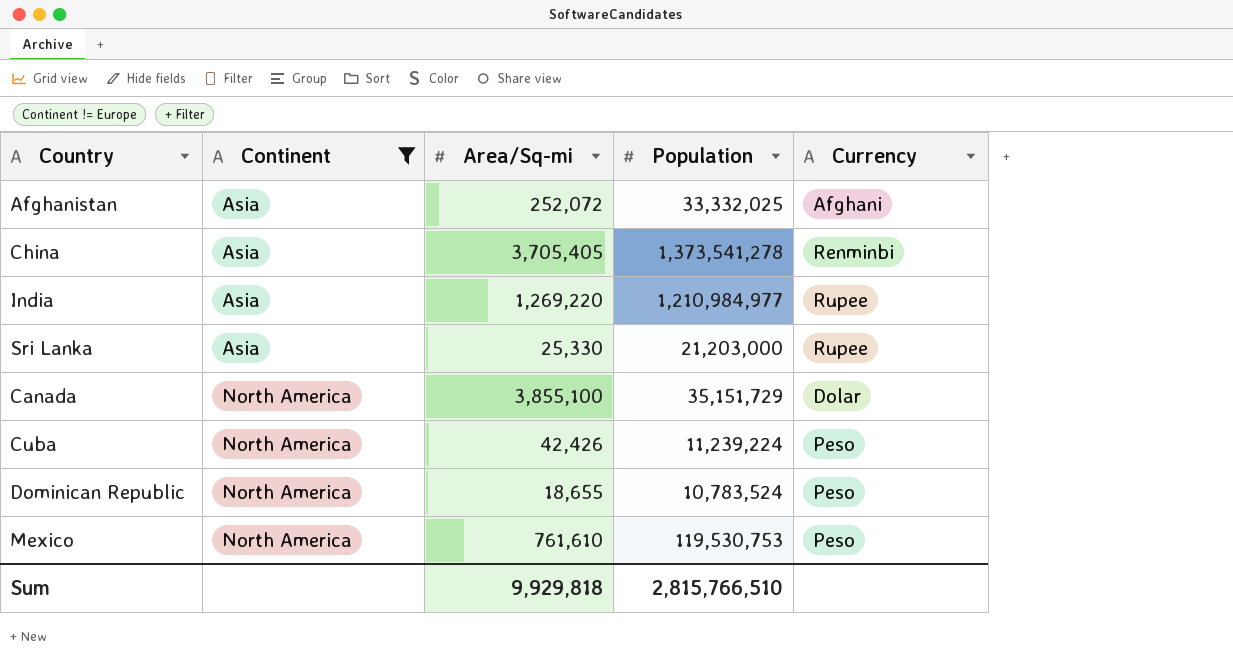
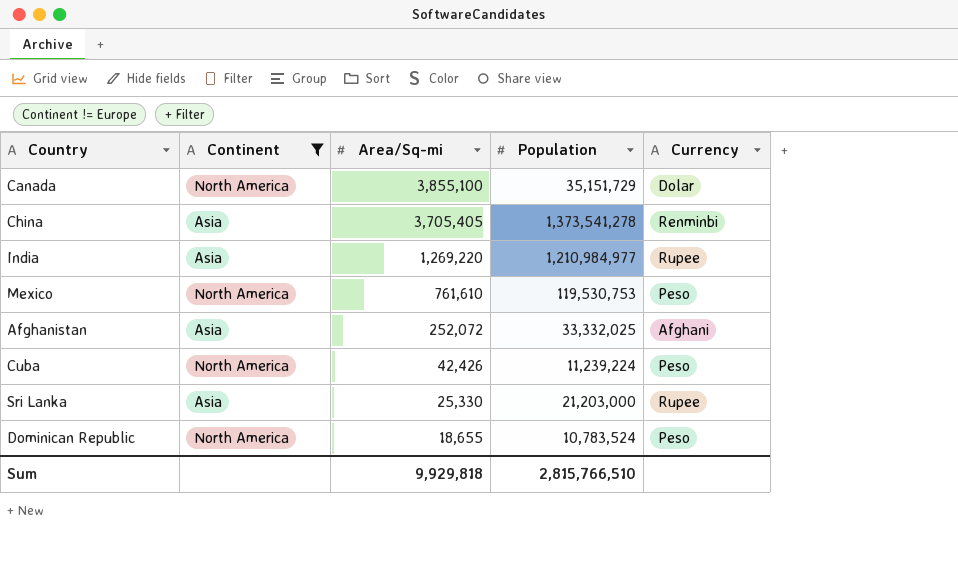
row order: Continent ascending -> Area/Sq-mi descending

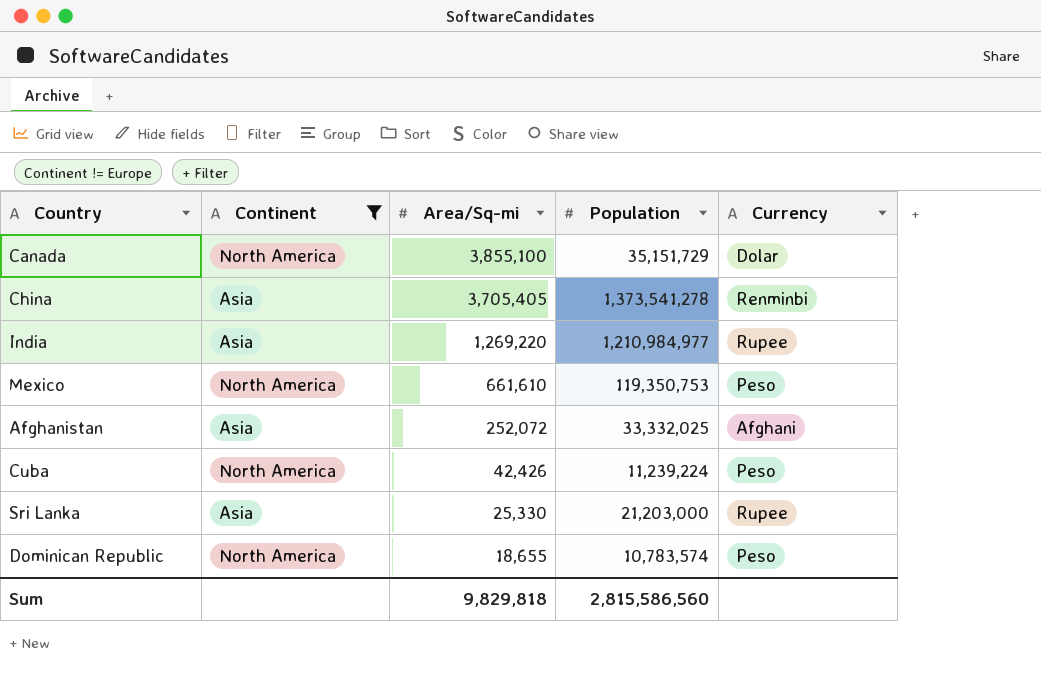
Mexico | Area/Sq-mi: 761,610 -> 661,610
Mexico | Population: 119,530,753 -> 119,350,753
Dominican Republic | Population: 10,783,524 -> 10,783,574
Sum | Area/Sq-mi: 9,929,818 -> 9,829,818
Sum | Population: 2,815,766,510 -> 2,815,586,560

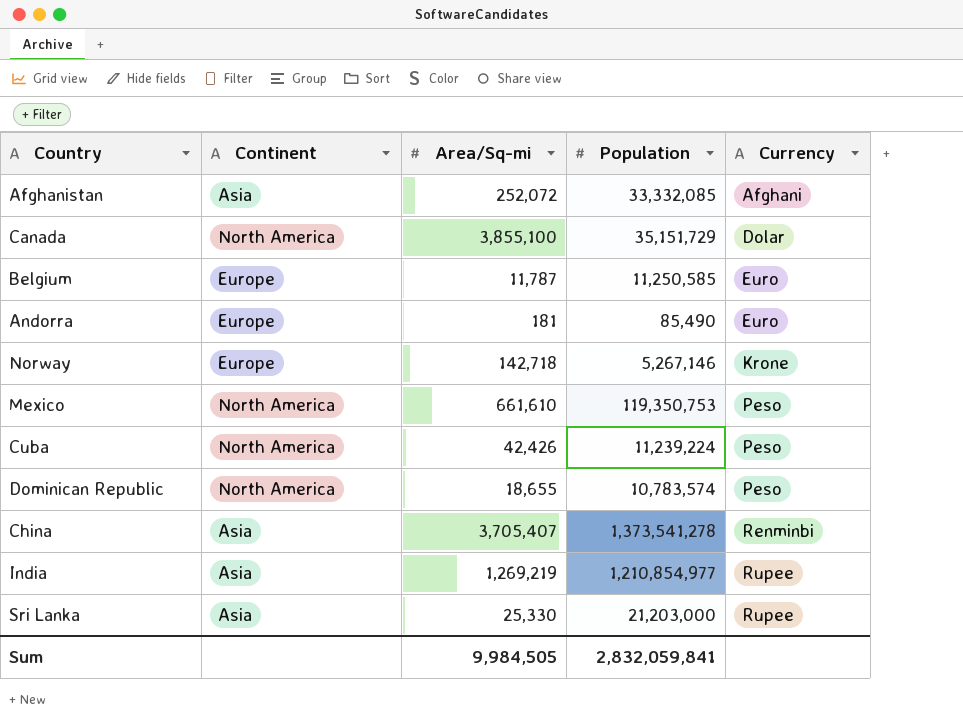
filter: Continent != Europe -> none
row order: Area/Sq-mi descending -> Currency ascending
Afghanistan | Population: 33,332,025 -> 33,332,085
China | Area/Sq-mi: 3,705,405 -> 3,705,407
India | Area/Sq-mi: 1,269,220 -> 1,269,219
India | Population: 1,210,984,977 -> 1,210,854,977
Sum | Area/Sq-mi: 9,829,818 -> 9,984,505
Sum | Population: 2,815,586,560 -> 2,832,059,841

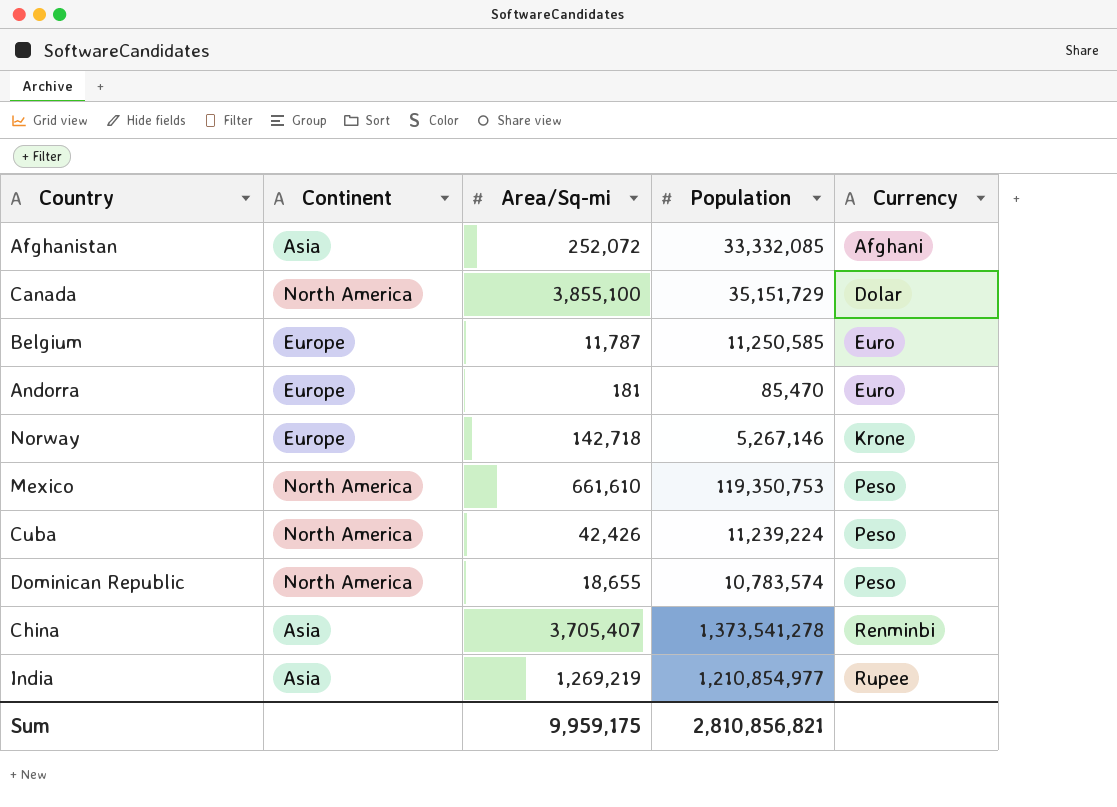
row Sri Lanka: Asia | 25,330 | 21,203,000 | Rupee -> none
Andorra | Population: 85,490 -> 85,470
Sum | Area/Sq-mi: 9,984,505 -> 9,959,175
Sum | Population: 2,832,059,841 -> 2,810,856,821

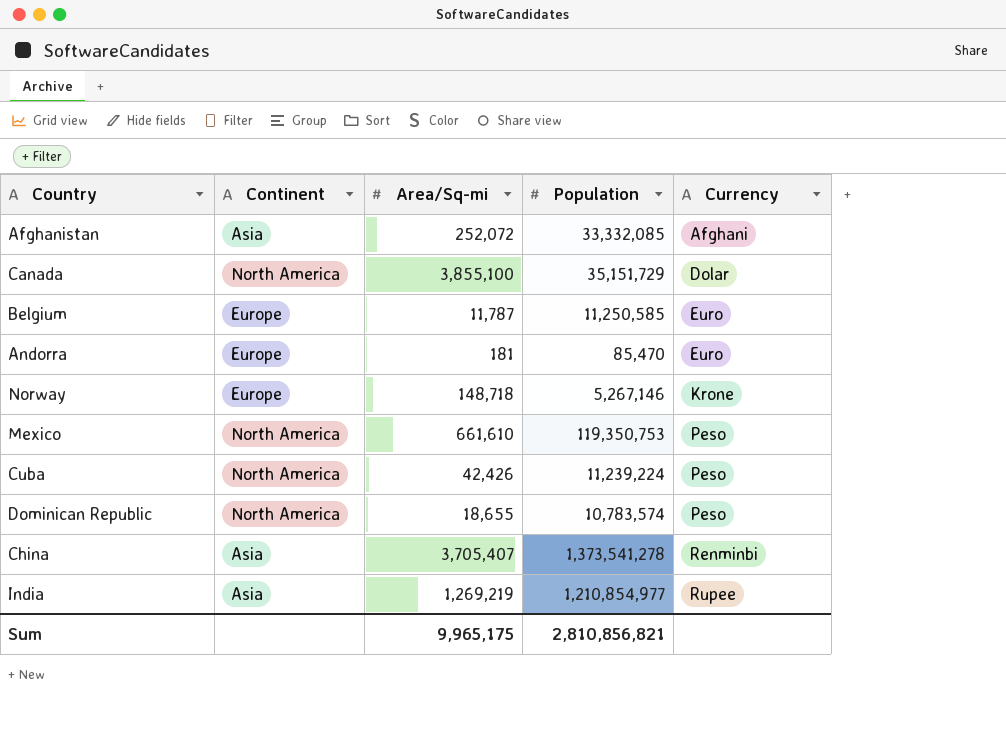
Norway | Area/Sq-mi: 142,718 -> 148,718
Sum | Area/Sq-mi: 9,959,175 -> 9,965,175

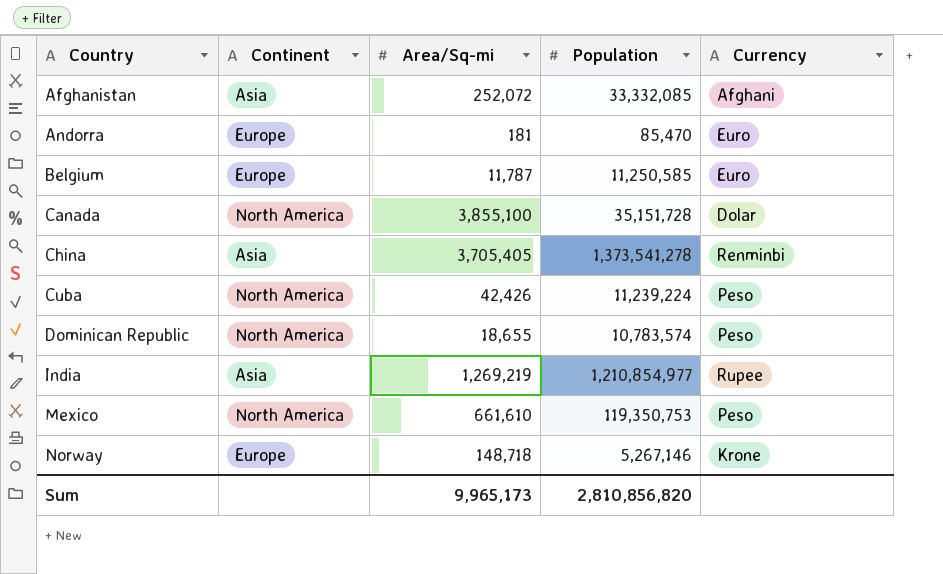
row order: Currency ascending -> Country ascending
Canada | Population: 35,151,729 -> 35,151,728
China | Area/Sq-mi: 3,705,407 -> 3,705,405
Sum | Area/Sq-mi: 9,965,175 -> 9,965,173
Sum | Population: 2,810,856,821 -> 2,810,856,820

